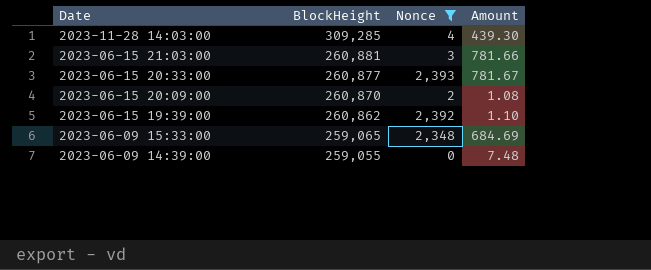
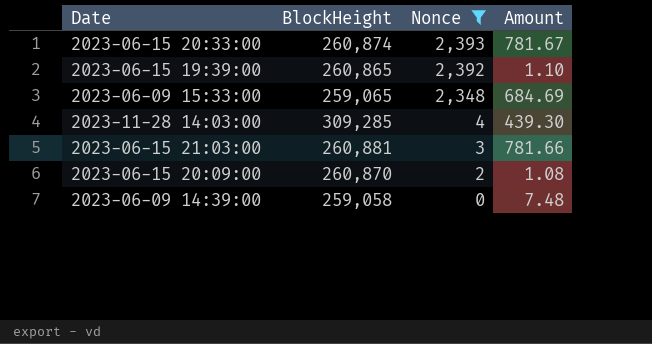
row order: Date descending -> Nonce descending
2023-06-15 20:33:00 | BlockHeight: 260,877 -> 260,874
2023-06-15 19:39:00 | BlockHeight: 260,862 -> 260,865
2023-06-09 14:39:00 | BlockHeight: 259,055 -> 259,058

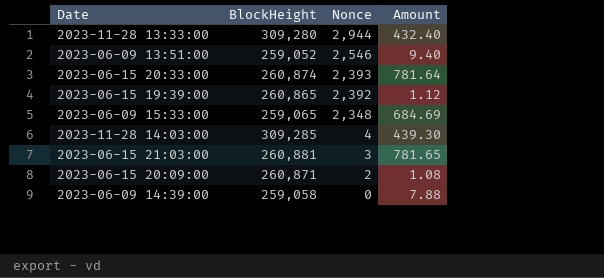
filter: Nonce <= 2,393 -> none
2023-06-15 20:33:00 | Amount: 781.67 -> 781.64
2023-06-15 19:39:00 | Amount: 1.10 -> 1.12
2023-06-15 21:03:00 | Amount: 781.66 -> 781.65
2023-06-15 20:09:00 | BlockHeight: 260,870 -> 260,871
2023-06-09 14:39:00 | Amount: 7.48 -> 7.88

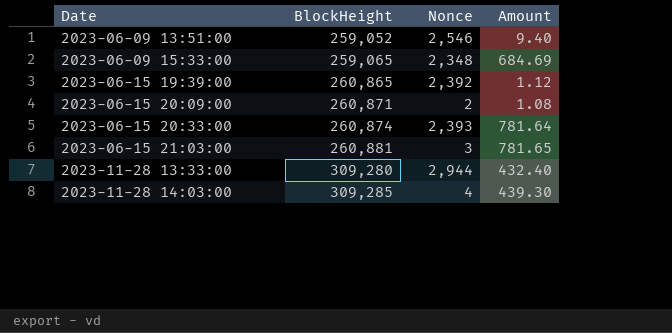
row order: Nonce descending -> Date ascending
row 2023-06-09 14:39:00: 259,058 | 0 | 7.88 -> none

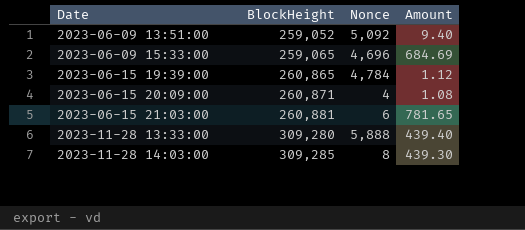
row 2023-06-15 20:33:00: 260,874 | 2,393 | 781.64 -> none
2023-06-09 13:51:00 | Nonce: 2,546 -> 5,092
2023-06-09 15:33:00 | Nonce: 2,348 -> 4,696
2023-06-15 19:39:00 | Nonce: 2,392 -> 4,784
2023-06-15 20:09:00 | Nonce: 2 -> 4
2023-06-15 21:03:00 | Nonce: 3 -> 6
2023-11-28 13:33:00 | Nonce: 2,944 -> 5,888
2023-11-28 13:33:00 | Amount: 432.40 -> 439.40
2023-11-28 14:03:00 | Nonce: 4 -> 8

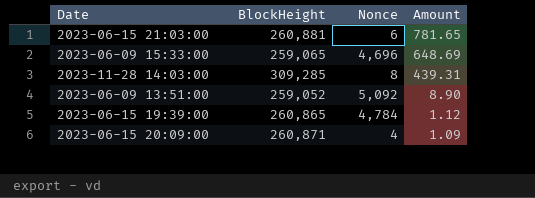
row order: Date ascending -> Amount descending
row 2023-11-28 13:33:00: 309,280 | 5,888 | 439.40 -> none
2023-06-09 15:33:00 | Amount: 684.69 -> 648.69
2023-11-28 14:03:00 | Amount: 439.30 -> 439.31
2023-06-09 13:51:00 | Amount: 9.40 -> 8.90
2023-06-15 20:09:00 | Amount: 1.08 -> 1.09

